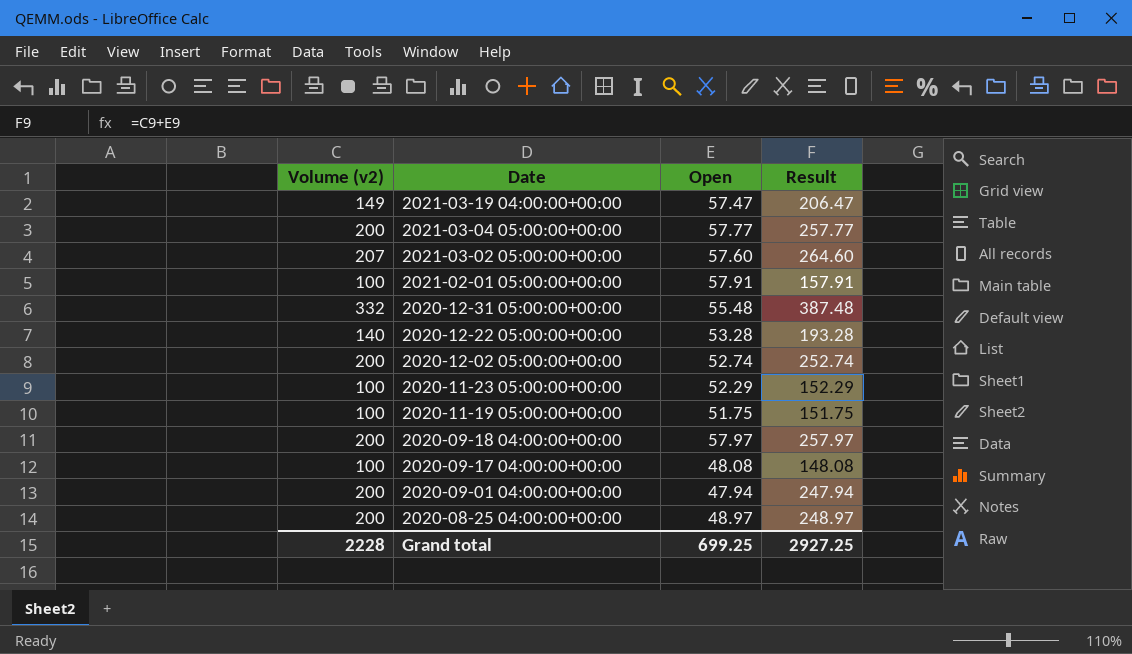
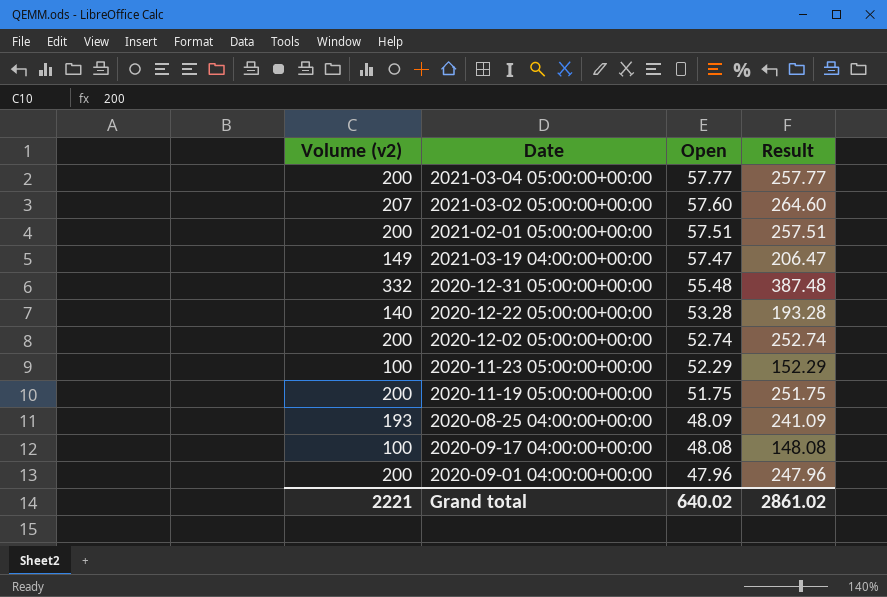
row order: Date descending -> Open descending
row 2020-09-18 04:00:00+00:00: 200 | 57.97 | 257.97 -> none
2021-02-01 05:00:00+00:00 | Volume (v2): 100 -> 200
2021-02-01 05:00:00+00:00 | Open: 57.91 -> 57.51
2021-02-01 05:00:00+00:00 | Result: 157.91 -> 257.51
2020-11-19 05:00:00+00:00 | Volume (v2): 100 -> 200
2020-11-19 05:00:00+00:00 | Result: 151.75 -> 251.75
2020-08-25 04:00:00+00:00 | Volume (v2): 200 -> 193
2020-08-25 04:00:00+00:00 | Open: 48.97 -> 48.09
2020-08-25 04:00:00+00:00 | Result: 248.97 -> 241.09
2020-09-01 04:00:00+00:00 | Open: 47.94 -> 47.96
2020-09-01 04:00:00+00:00 | Result: 247.94 -> 247.96
Grand total | Volume (v2): 2228 -> 2221
Grand total | Open: 699.25 -> 640.02
Grand total | Result: 2927.25 -> 2861.02

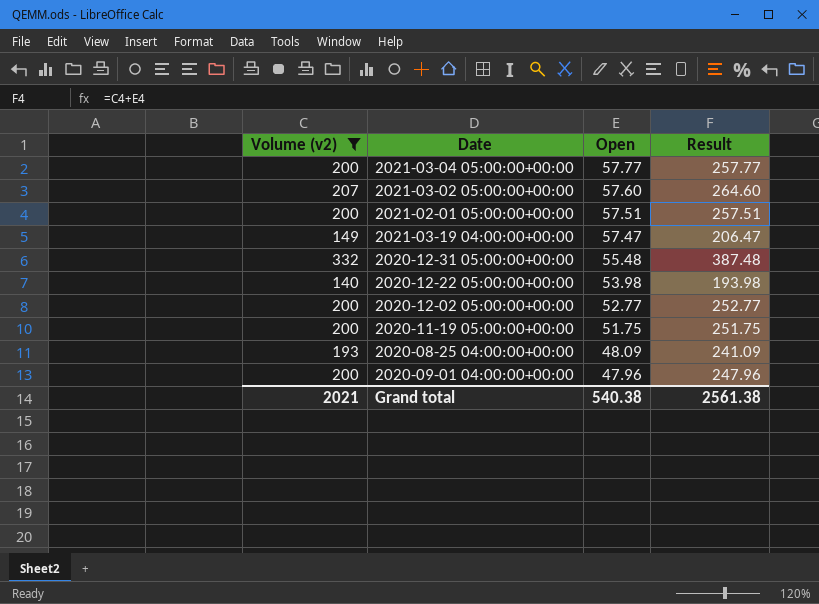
filter: none -> Volume (v2) != 100
2020-12-22 05:00:00+00:00 | Open: 53.28 -> 53.98
2020-12-22 05:00:00+00:00 | Result: 193.28 -> 193.98
2020-12-02 05:00:00+00:00 | Open: 52.74 -> 52.77
2020-12-02 05:00:00+00:00 | Result: 252.74 -> 252.77
Grand total | Volume (v2): 2221 -> 2021
Grand total | Open: 640.02 -> 540.38
Grand total | Result: 2861.02 -> 2561.38

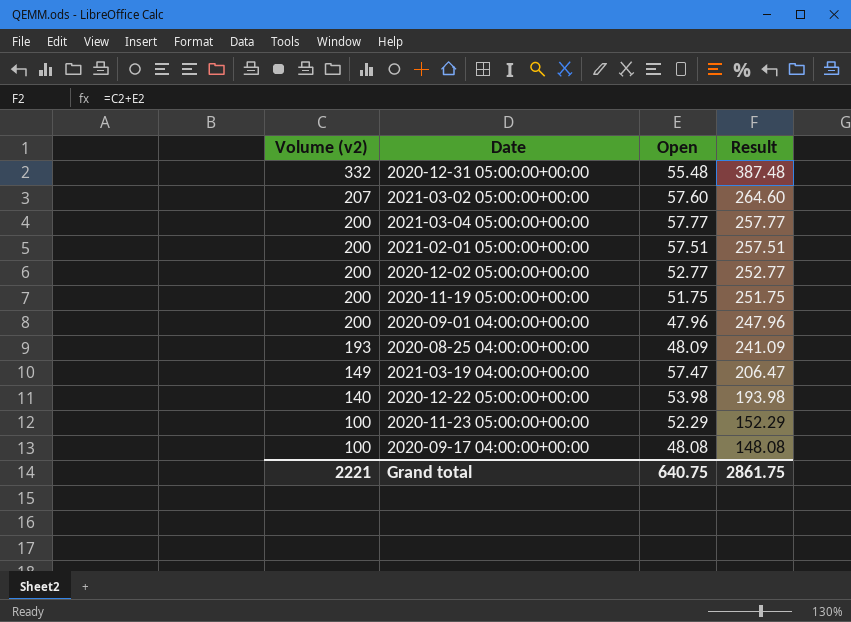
filter: Volume (v2) != 100 -> none
row order: Open descending -> Volume (v2) descending
Grand total | Volume (v2): 2021 -> 2221
Grand total | Open: 540.38 -> 640.75
Grand total | Result: 2561.38 -> 2861.75

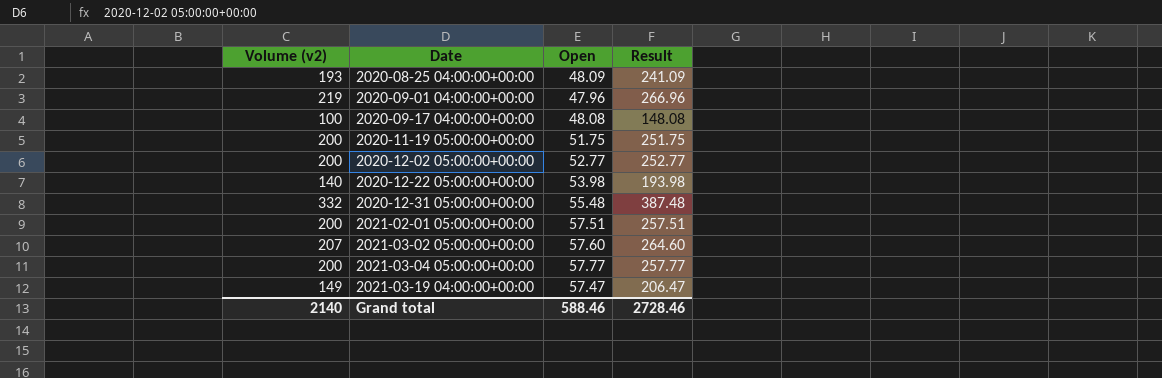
row order: Volume (v2) descending -> Date ascending
row 2020-11-23 05:00:00+00:00: 100 | 52.29 | 152.29 -> none
2020-09-01 04:00:00+00:00 | Volume (v2): 200 -> 219
2020-09-01 04:00:00+00:00 | Result: 247.96 -> 266.96
Grand total | Volume (v2): 2221 -> 2140
Grand total | Open: 640.75 -> 588.46
Grand total | Result: 2861.75 -> 2728.46

